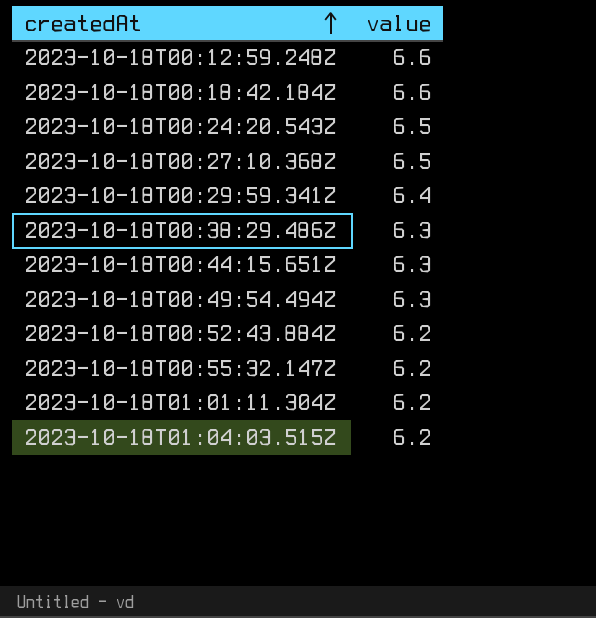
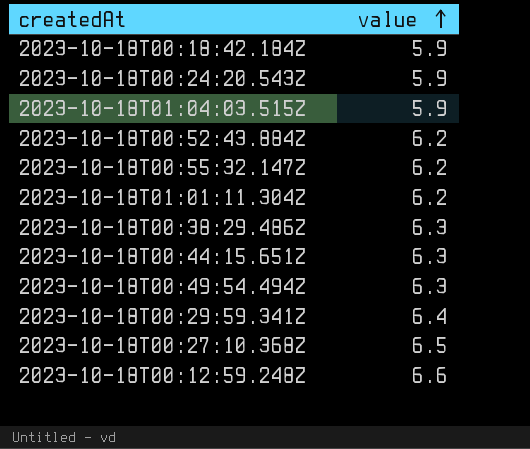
row order: createdAt ascending -> value ascending
2023-10-18T00:18:42.184Z | value: 6.6 -> 5.9
2023-10-18T00:24:20.543Z | value: 6.5 -> 5.9
2023-10-18T01:04:03.515Z | value: 6.2 -> 5.9

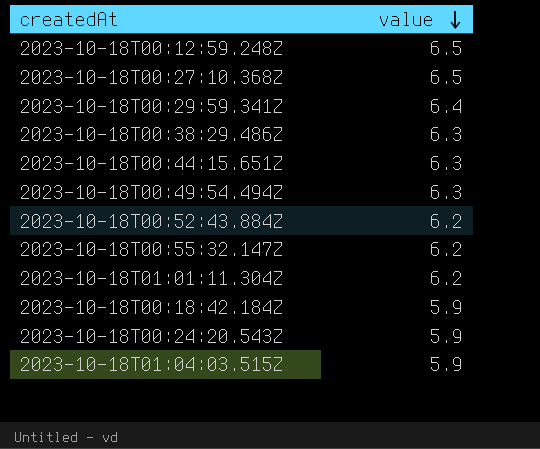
row order: value ascending -> value descending
2023-10-18T00:12:59.248Z | value: 6.6 -> 6.5

